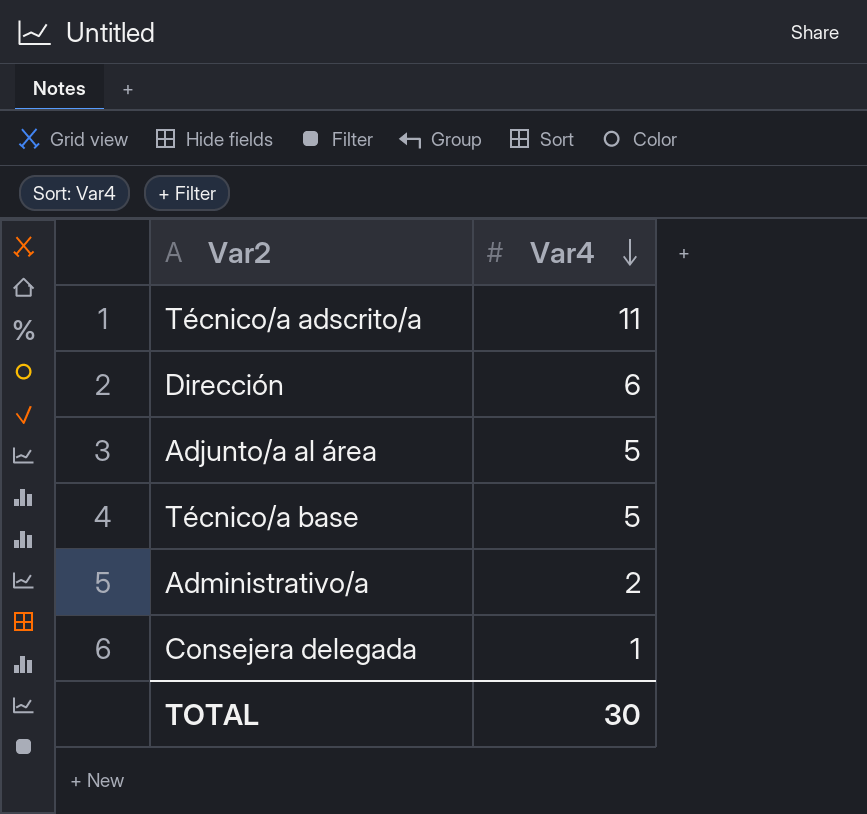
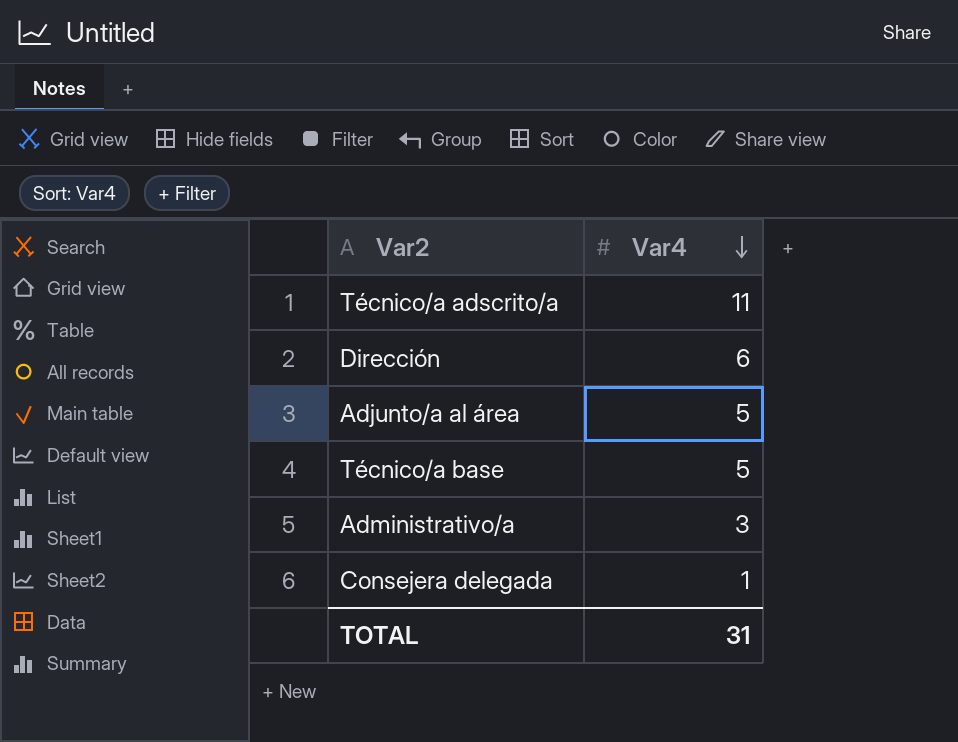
Administrativo/a | Var4: 2 -> 3
TOTAL | Var4: 30 -> 31

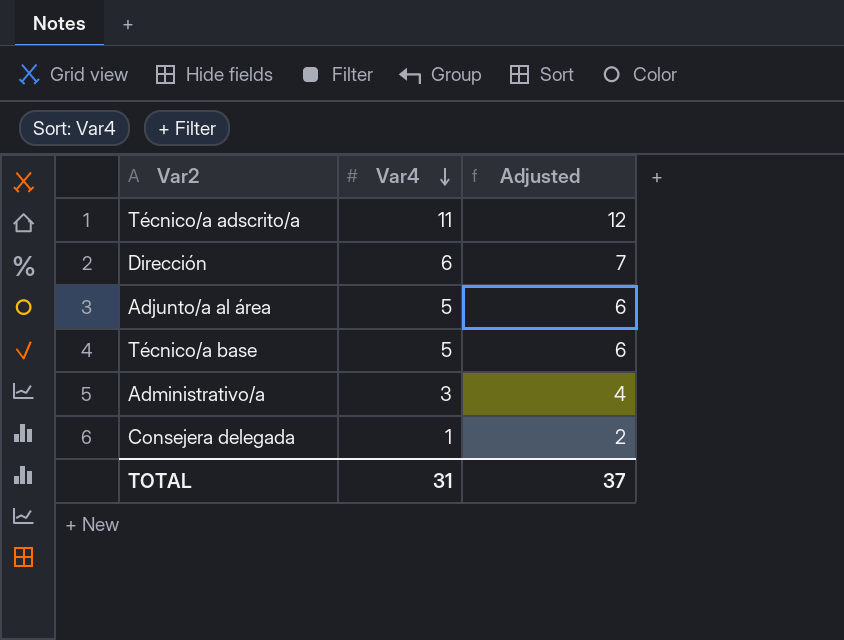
column Adjusted | formula: none -> [Var4] + 1

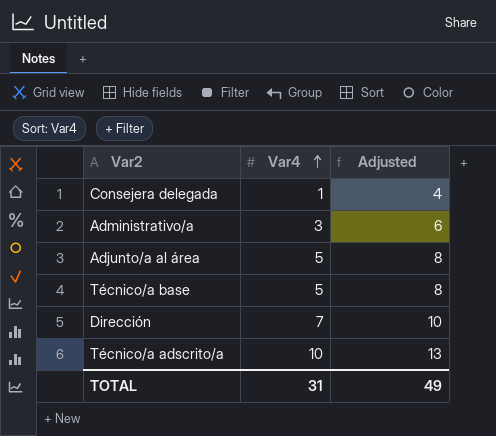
row order: Var4 descending -> Var4 ascending
column Adjusted | formula: [Var4] + 1 -> [Var4] + 3
Dirección | Var4: 6 -> 7
Técnico/a adscrito/a | Var4: 11 -> 10
TOTAL | Adjusted: 37 -> 49

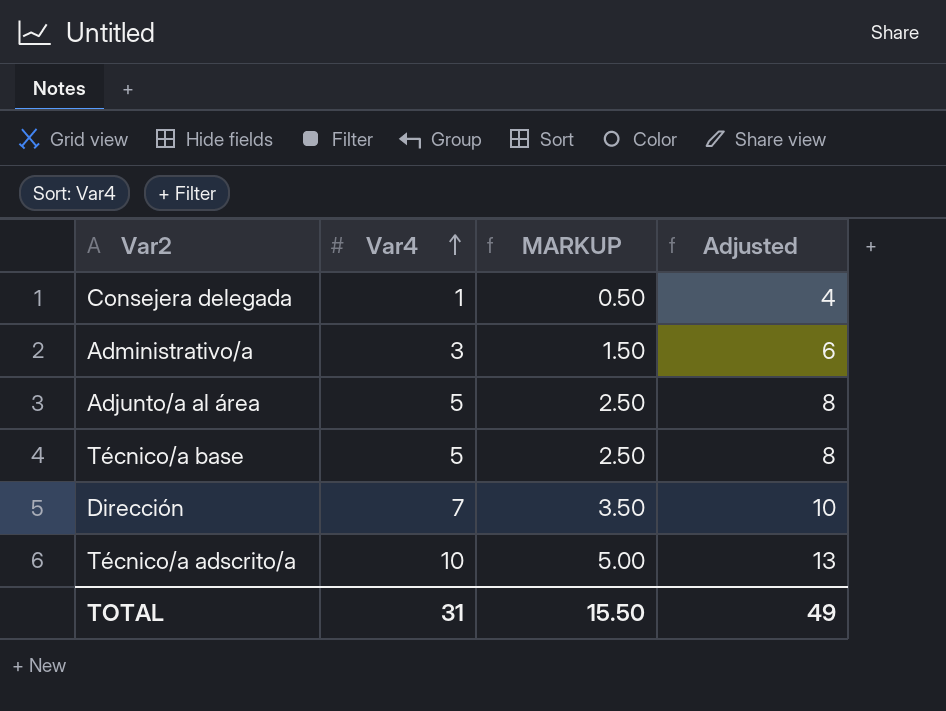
column MARKUP | formula: none -> [Var4] * 0.5

